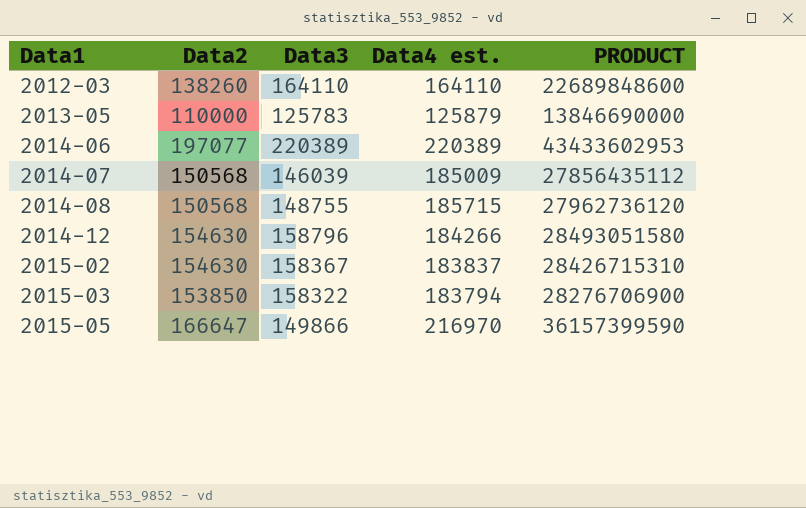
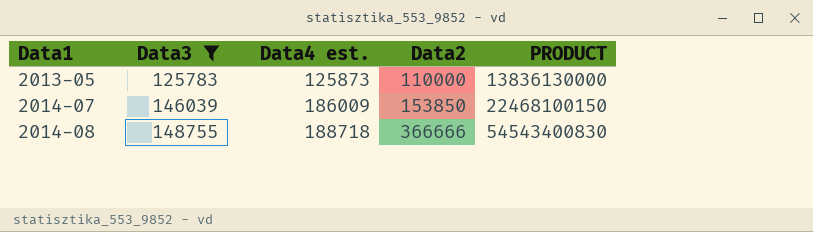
filter: none -> Data3 <= 148755
column Data2 | position: 2 -> 4
column PRODUCT | formula: [Data2] * [Data4 est.] -> [Data3] * [Data2]
2013-05 | Data4 est.: 125879 -> 125873
2014-07 | Data4 est.: 185009 -> 186009
2014-07 | Data2: 150568 -> 153850
2014-08 | Data4 est.: 185715 -> 188718
2014-08 | Data2: 150568 -> 366666

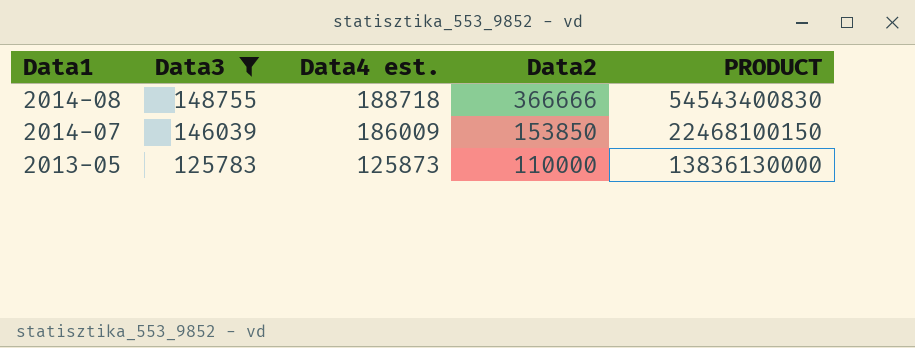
row order: Data1 ascending -> Data1 descending

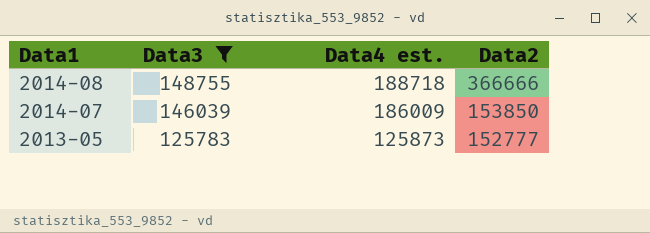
column PRODUCT | formula: [Data3] * [Data2] -> none
2013-05 | Data2: 110000 -> 152777

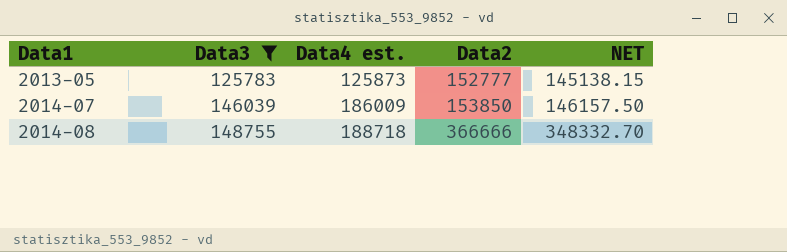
row order: Data1 descending -> Data1 ascending
column NET | formula: none -> [Data2] * 0.95

